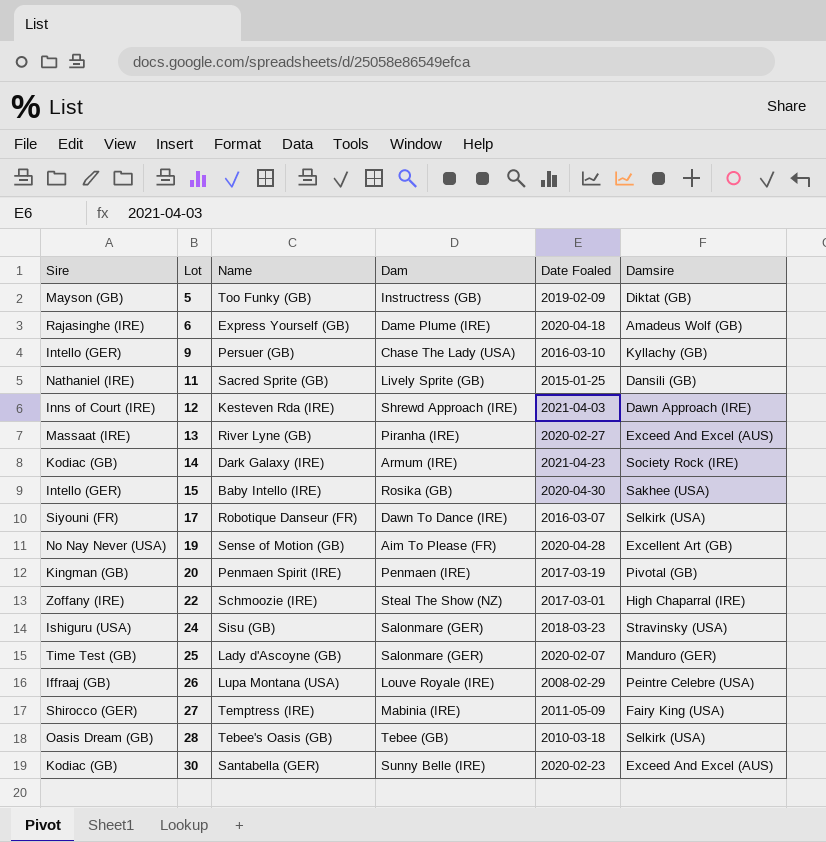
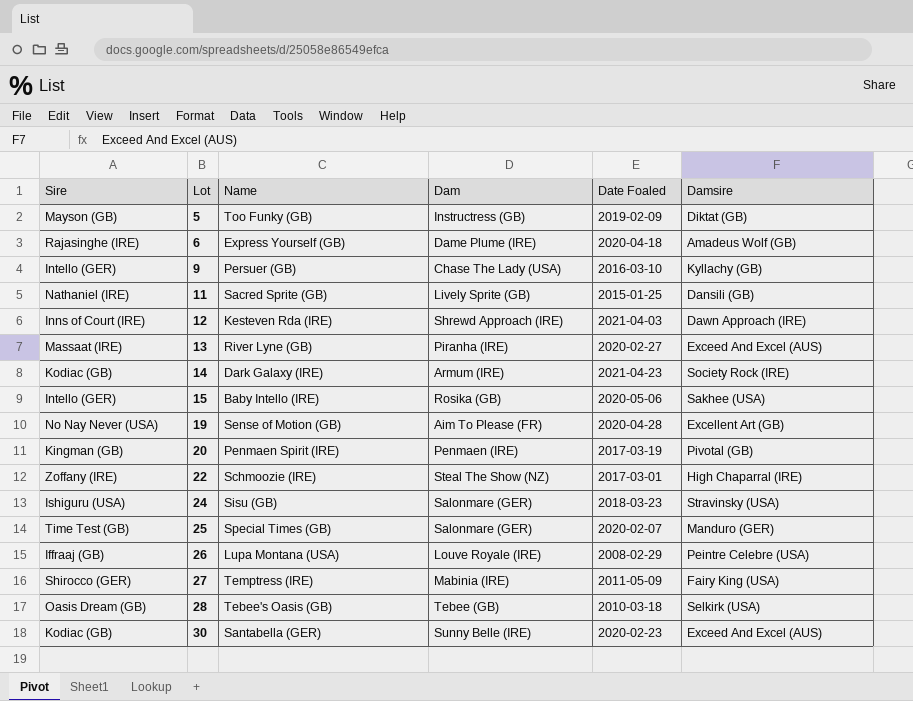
row 17: Siyouni (FR) | Robotique Danseur (FR) | Dawn To Dance (IRE) | 2016-03-07 | Selkirk (USA) -> none
15 | Date Foaled: 2020-04-30 -> 2020-05-06
25 | Name: Lady d'Ascoyne (GB) -> Special Times (GB)

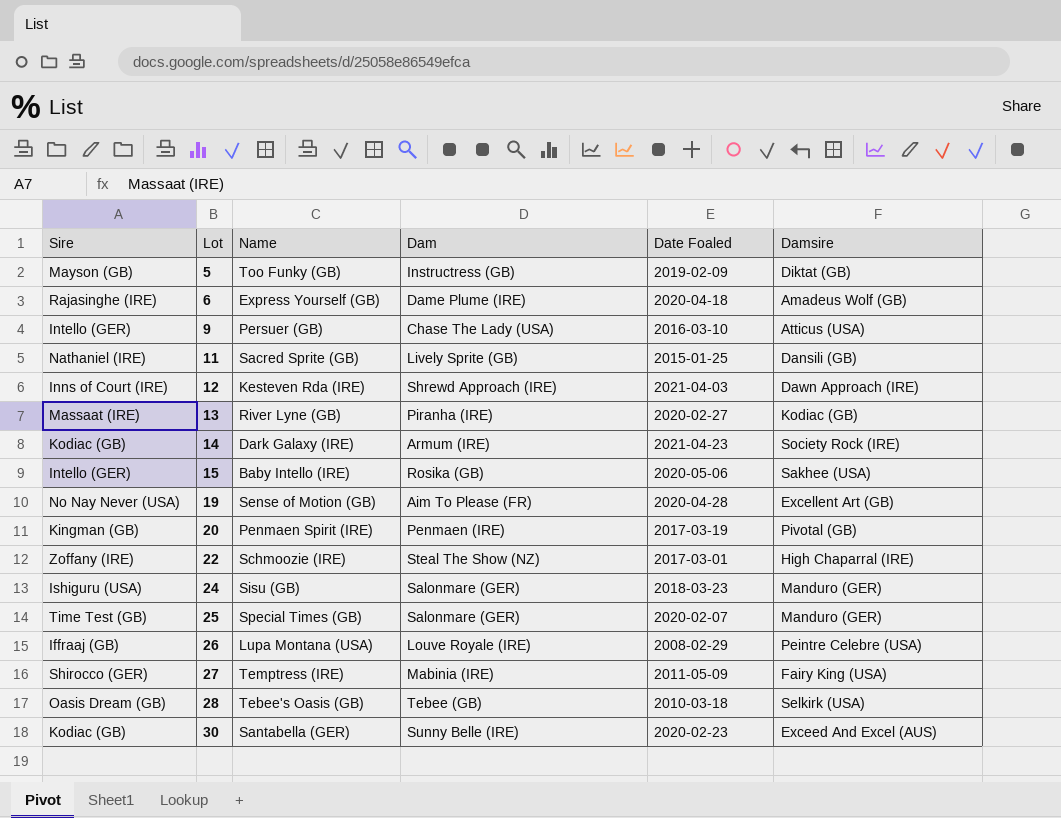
9 | Damsire: Kyllachy (GB) -> Atticus (USA)
13 | Damsire: Exceed And Excel (AUS) -> Kodiac (GB)
24 | Damsire: Stravinsky (USA) -> Manduro (GER)

